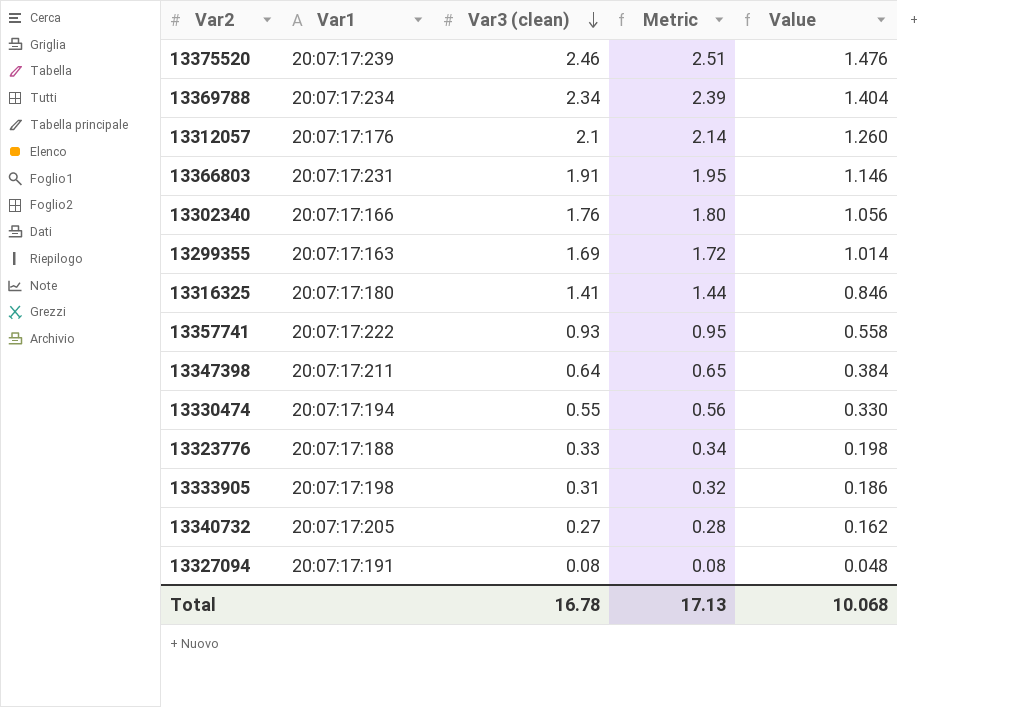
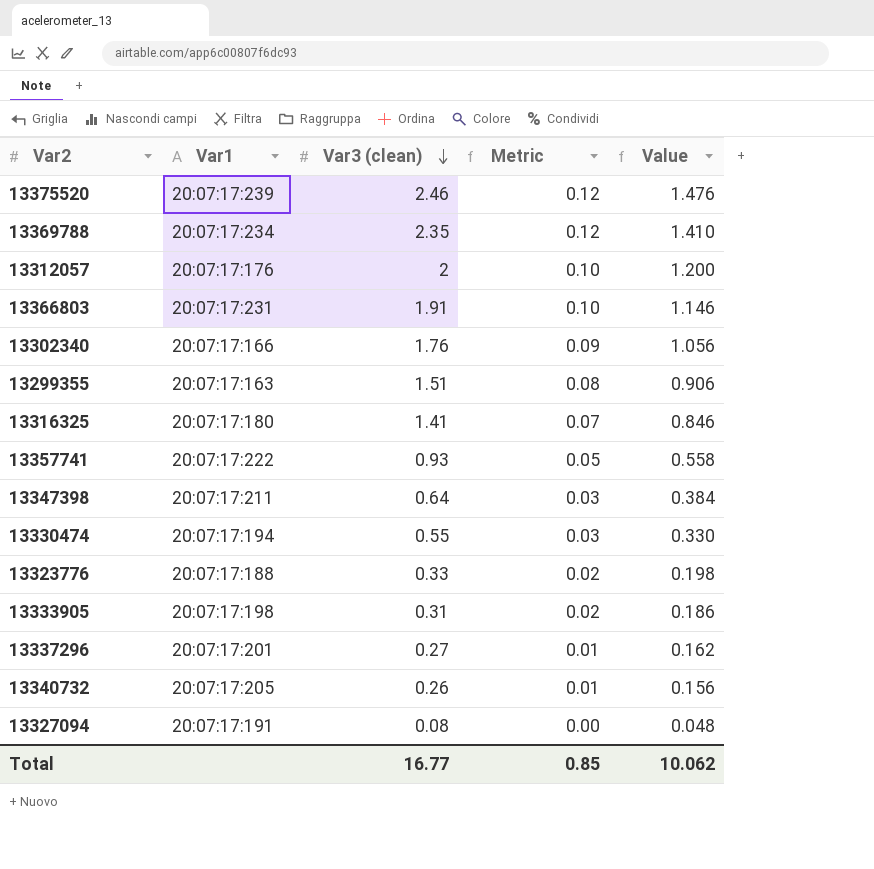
column Metric | formula: [Var3 (clean)] * 1.02 -> [Var3 (clean)] * 0.05
13369788 | Var3 (clean): 2.34 -> 2.35
13369788 | Value: 1.404 -> 1.410
13312057 | Var3 (clean): 2.1 -> 2
13312057 | Value: 1.260 -> 1.200
13299355 | Var3 (clean): 1.69 -> 1.51
13299355 | Value: 1.014 -> 0.906
row 13337296: none -> 20:07:17:201 | 0.27 | 0.01 | 0.162
13340732 | Var3 (clean): 0.27 -> 0.26
13340732 | Value: 0.162 -> 0.156
Total | Var3 (clean): 16.78 -> 16.77
Total | Metric: 17.13 -> 0.85
Total | Value: 10.068 -> 10.062

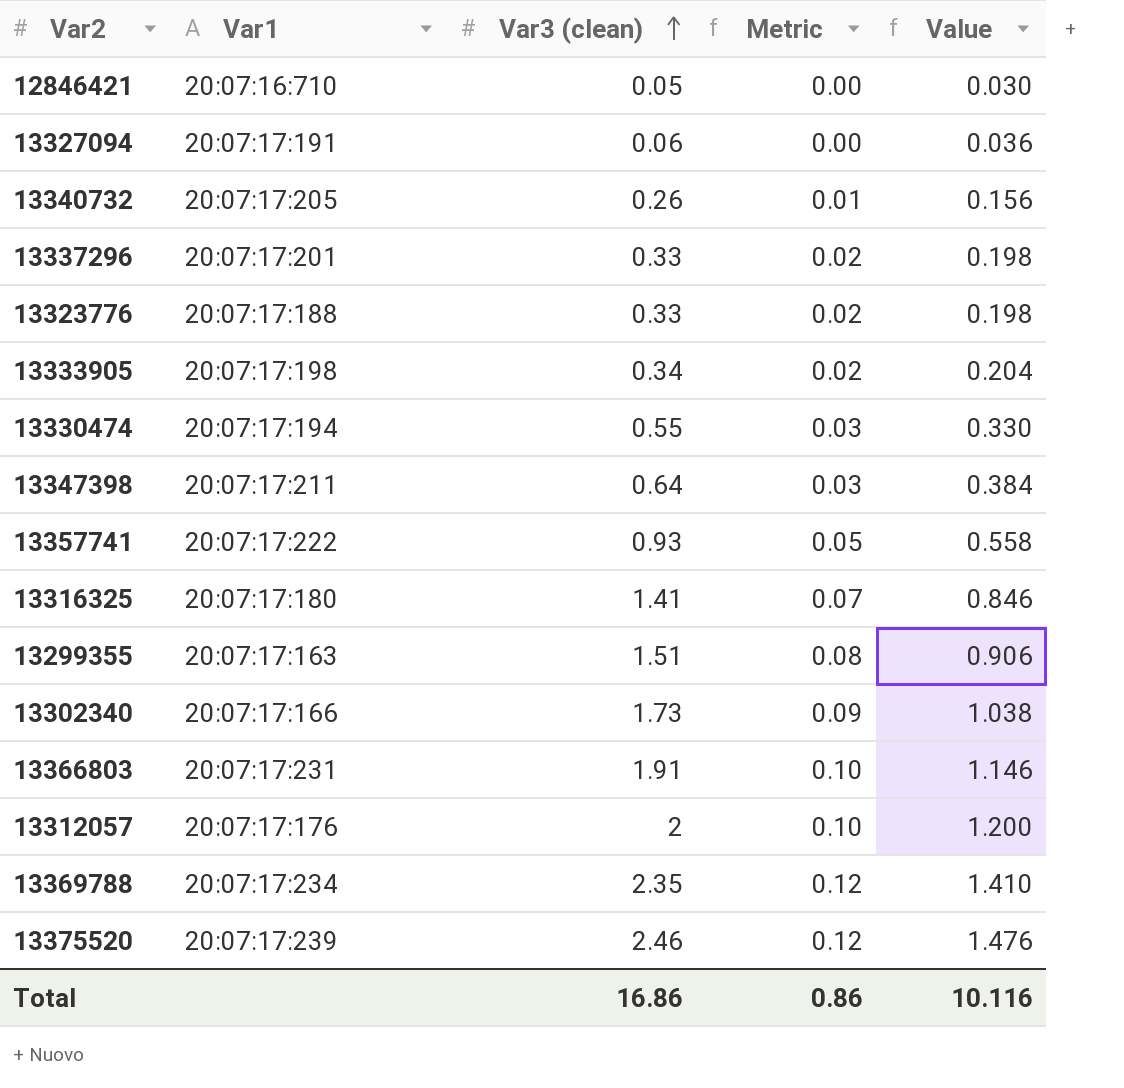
row order: Var3 (clean) descending -> Var3 (clean) ascending
row 12846421: none -> 20:07:16:710 | 0.05 | 0.00 | 0.030
13327094 | Var3 (clean): 0.08 -> 0.06
13327094 | Value: 0.048 -> 0.036
13337296 | Var3 (clean): 0.27 -> 0.33
13337296 | Metric: 0.01 -> 0.02
13337296 | Value: 0.162 -> 0.198
13333905 | Var3 (clean): 0.31 -> 0.34
13333905 | Value: 0.186 -> 0.204
13302340 | Var3 (clean): 1.76 -> 1.73
13302340 | Value: 1.056 -> 1.038
Total | Var3 (clean): 16.77 -> 16.86
Total | Metric: 0.85 -> 0.86
Total | Value: 10.062 -> 10.116

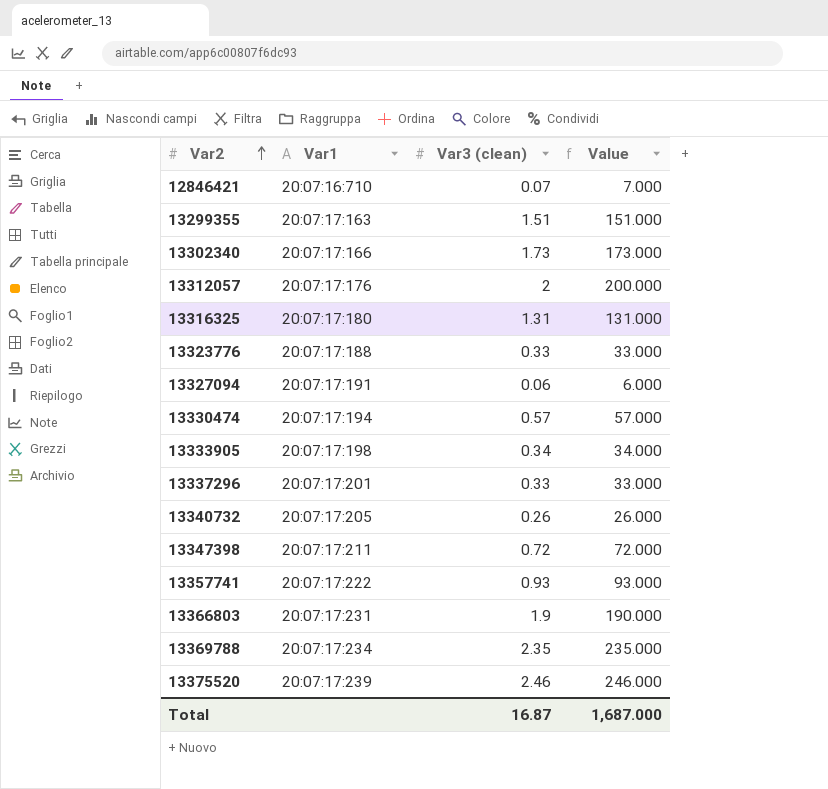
row order: Var3 (clean) ascending -> Var2 ascending
column Metric | formula: [Var3 (clean)] * 0.05 -> none
column Value | formula: [Var3 (clean)] * 0.6 -> [Var3 (clean)] * 100
12846421 | Var3 (clean): 0.05 -> 0.07
13316325 | Var3 (clean): 1.41 -> 1.31
13330474 | Var3 (clean): 0.55 -> 0.57
13347398 | Var3 (clean): 0.64 -> 0.72
13366803 | Var3 (clean): 1.91 -> 1.9
Total | Var3 (clean): 16.86 -> 16.87
Total | Value: 10.116 -> 1,687.000

